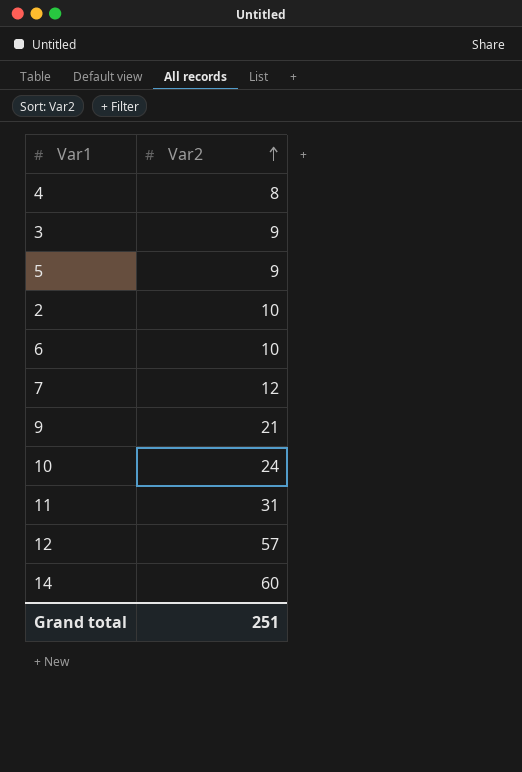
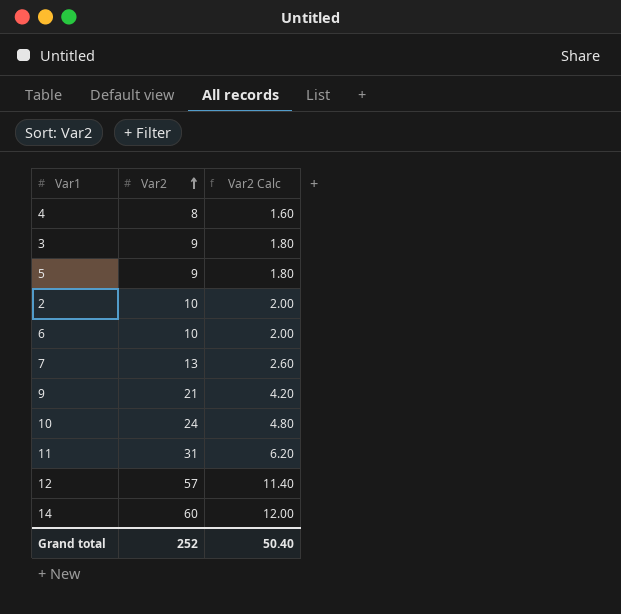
column Var2 Calc | formula: none -> [Var2] * 0.2
7 | Var2: 12 -> 13
Grand total | Var2: 251 -> 252

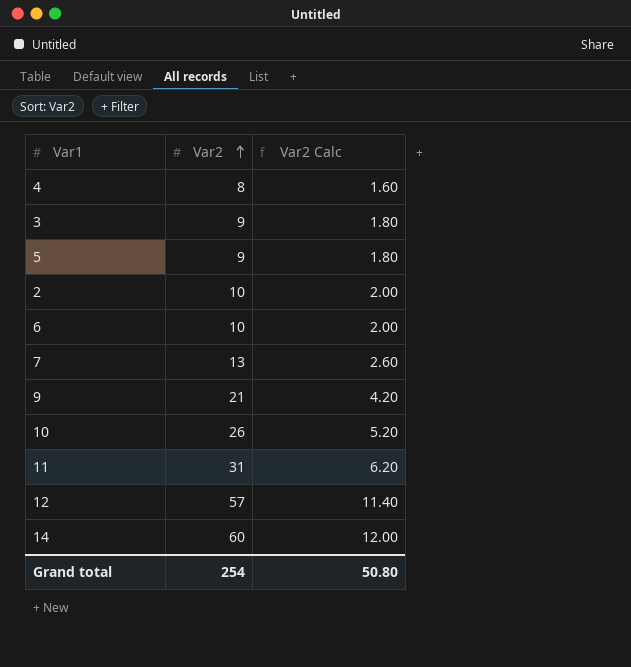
10 | Var2: 24 -> 26
10 | Var2 Calc: 4.80 -> 5.20
Grand total | Var2: 252 -> 254
Grand total | Var2 Calc: 50.40 -> 50.80

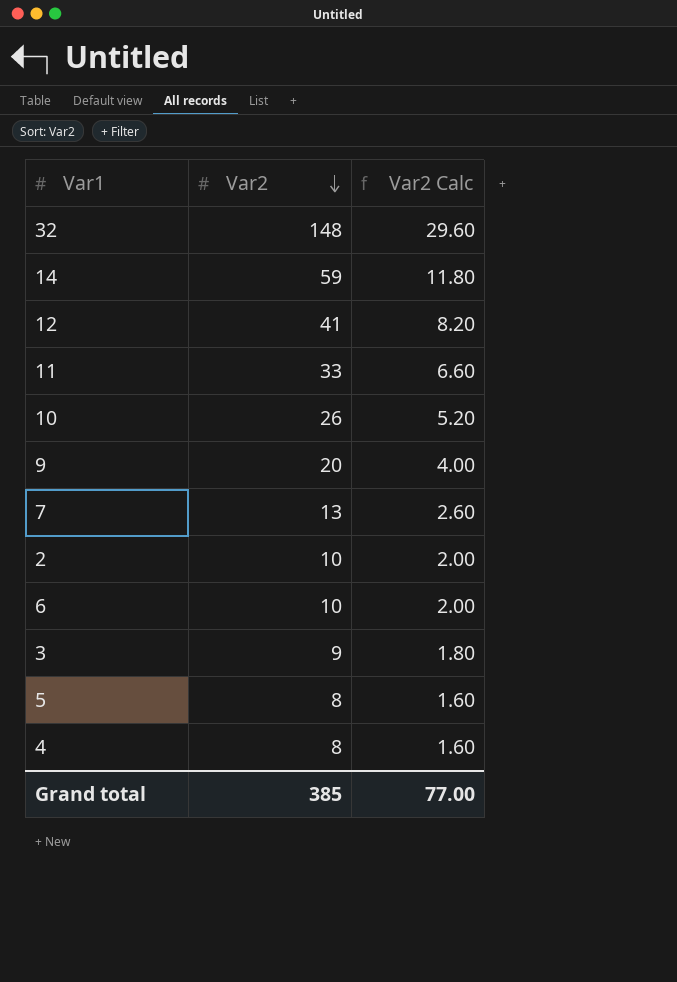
row order: Var2 ascending -> Var2 descending
row 32: none -> 148 | 29.60
14 | Var2: 60 -> 59
14 | Var2 Calc: 12.00 -> 11.80
12 | Var2: 57 -> 41
12 | Var2 Calc: 11.40 -> 8.20
11 | Var2: 31 -> 33
11 | Var2 Calc: 6.20 -> 6.60
9 | Var2: 21 -> 20
9 | Var2 Calc: 4.20 -> 4.00
5 | Var2: 9 -> 8
5 | Var2 Calc: 1.80 -> 1.60
Grand total | Var2: 254 -> 385
Grand total | Var2 Calc: 50.80 -> 77.00

